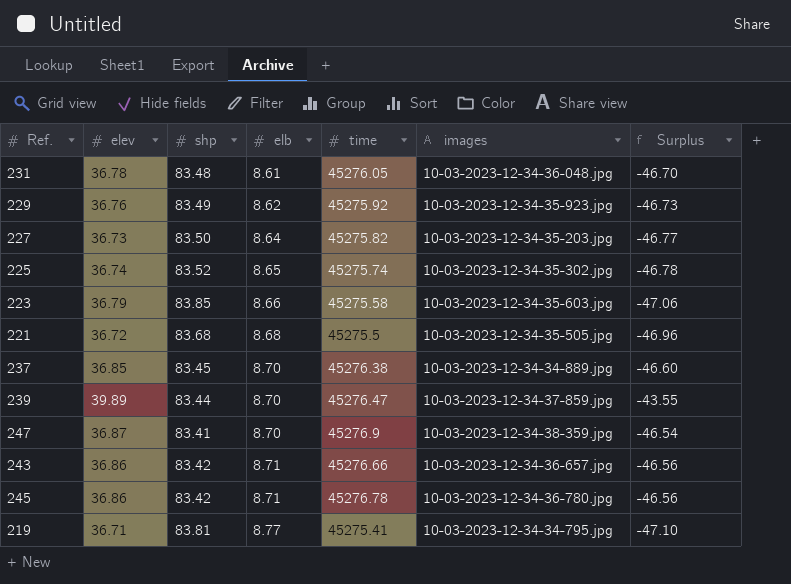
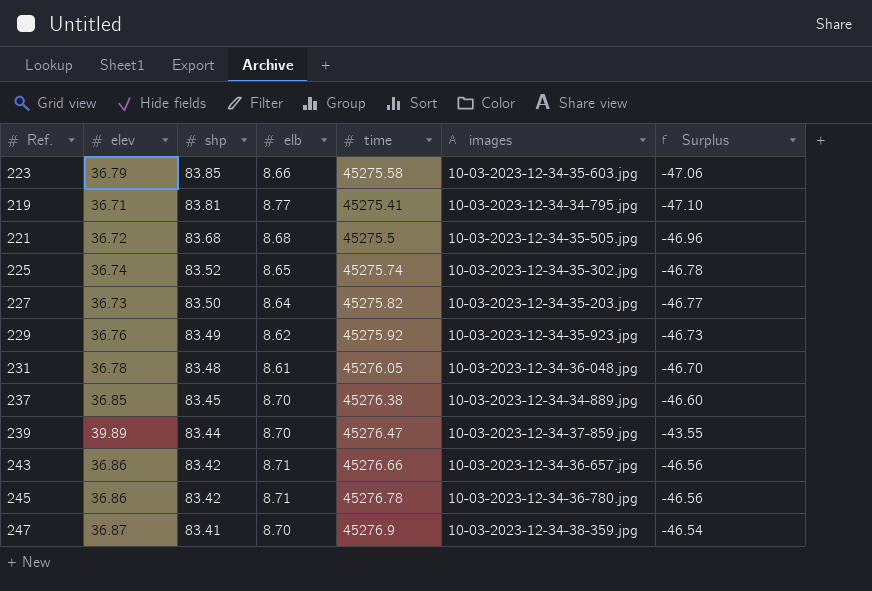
row order: elb ascending -> shp descending

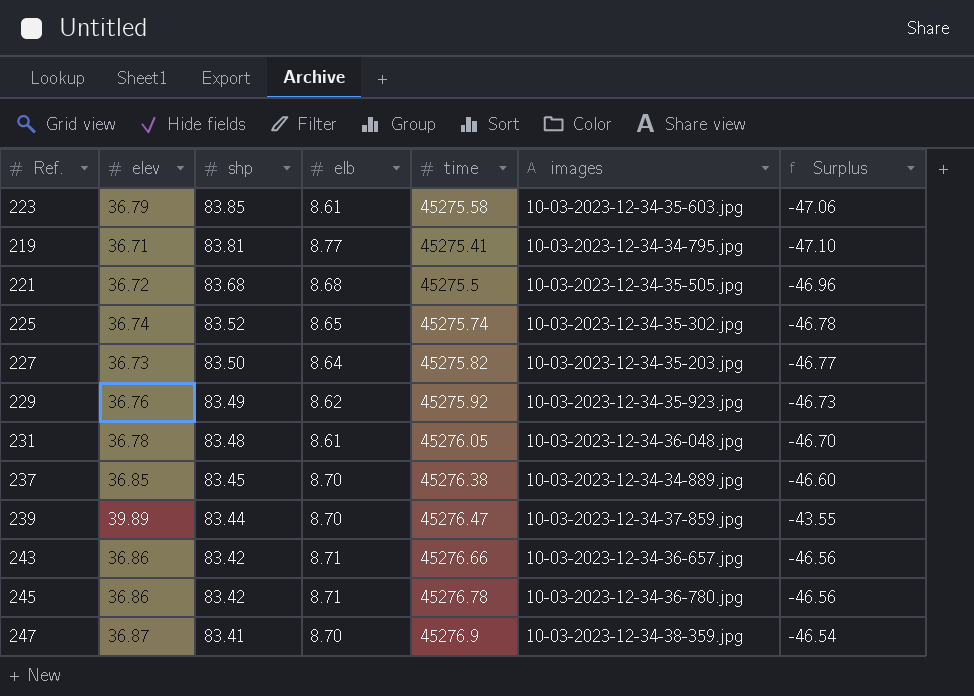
223 | elb: 8.66 -> 8.61

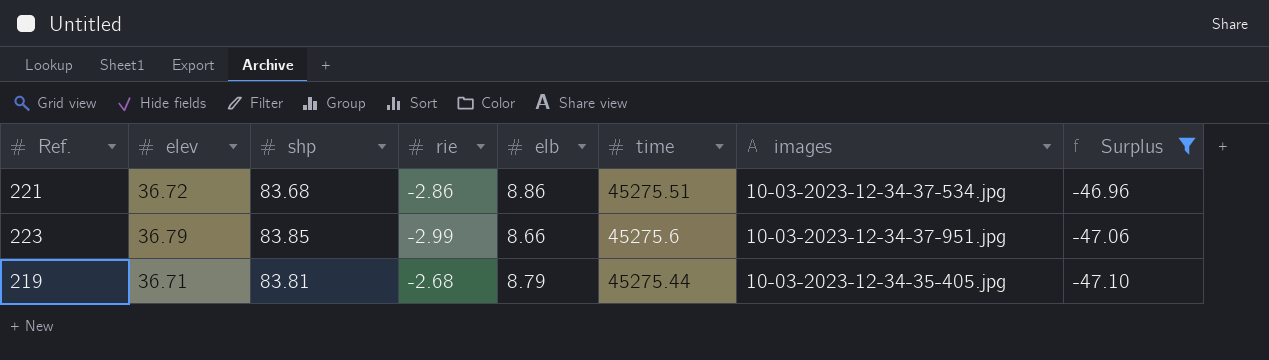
filter: none -> Surplus <= -46.96
row order: shp descending -> Surplus descending
column rie | position: none -> 4
221 | elb: 8.68 -> 8.86
221 | time: 45275.5 -> 45275.51
221 | images: 10-03-2023-12-34-35-505.jpg -> 10-03-2023-12-34-37-534.jpg
223 | elb: 8.61 -> 8.66
223 | time: 45275.58 -> 45275.6
223 | images: 10-03-2023-12-34-35-603.jpg -> 10-03-2023-12-34-37-951.jpg
219 | elb: 8.77 -> 8.79
219 | time: 45275.41 -> 45275.44
219 | images: 10-03-2023-12-34-34-795.jpg -> 10-03-2023-12-34-35-405.jpg

